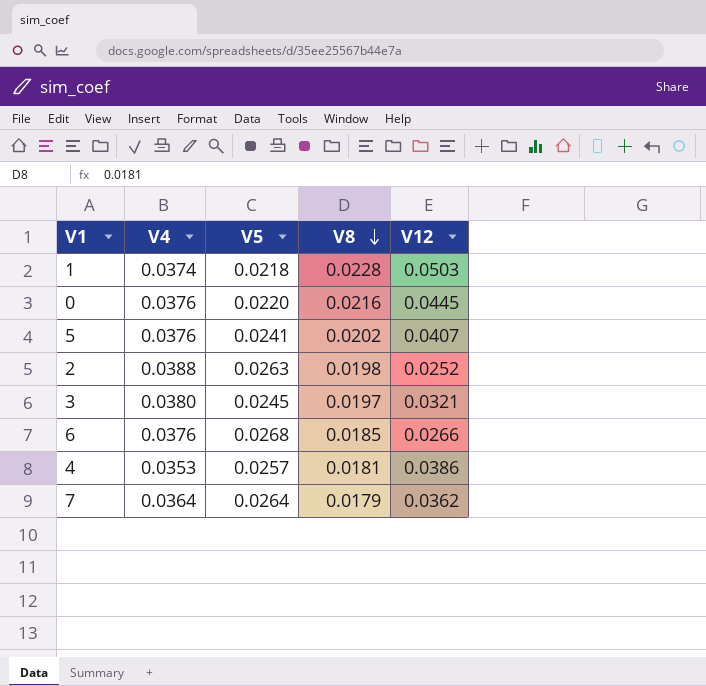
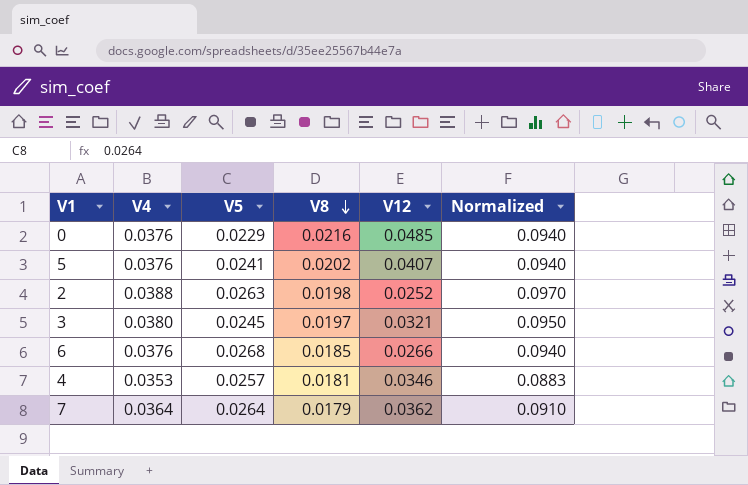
column Normalized | formula: none -> [V4] * 2.5
row 1: 0.0374 | 0.0218 | 0.0228 | 0.0503 -> none
0 | V5: 0.0220 -> 0.0229
0 | V12: 0.0445 -> 0.0485
4 | V12: 0.0386 -> 0.0346

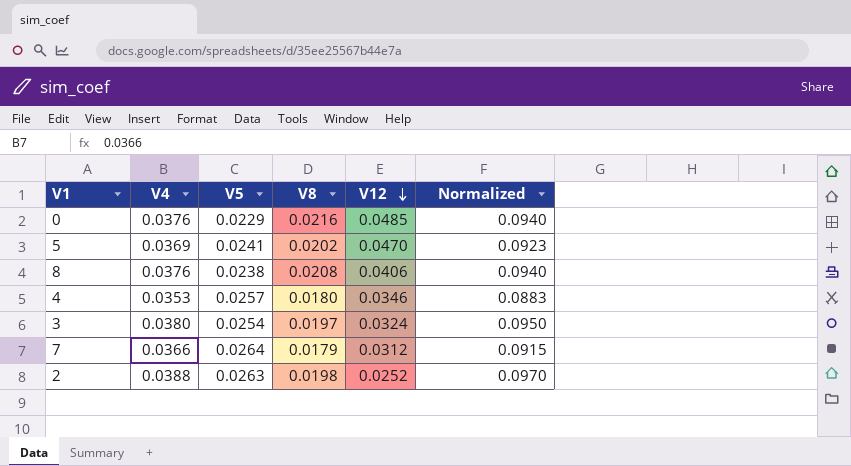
row order: V8 descending -> V12 descending
row 6: 0.0376 | 0.0268 | 0.0185 | 0.0266 | 0.0940 -> none
5 | V4: 0.0376 -> 0.0369
5 | V12: 0.0407 -> 0.0470
5 | Normalized: 0.0940 -> 0.0923
row 8: none -> 0.0376 | 0.0238 | 0.0208 | 0.0406 | 0.0940
4 | V8: 0.0181 -> 0.0180
3 | V5: 0.0245 -> 0.0254
3 | V12: 0.0321 -> 0.0324
7 | V4: 0.0364 -> 0.0366
7 | V12: 0.0362 -> 0.0312
7 | Normalized: 0.0910 -> 0.0915

